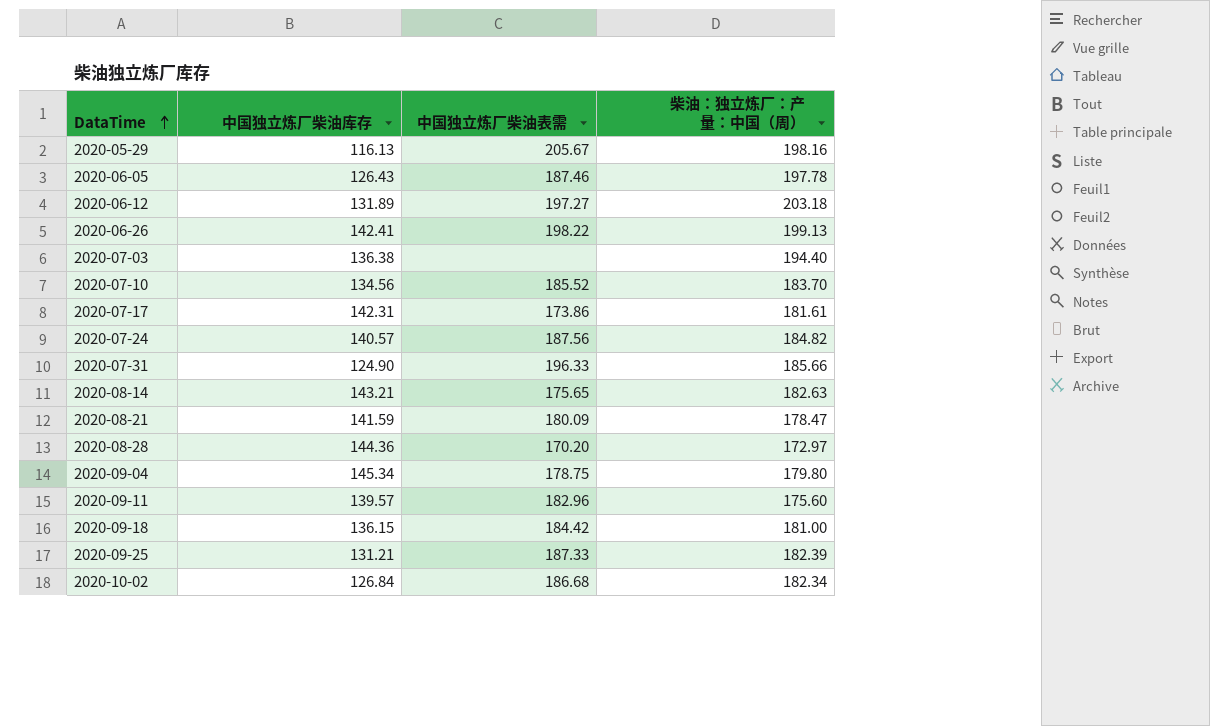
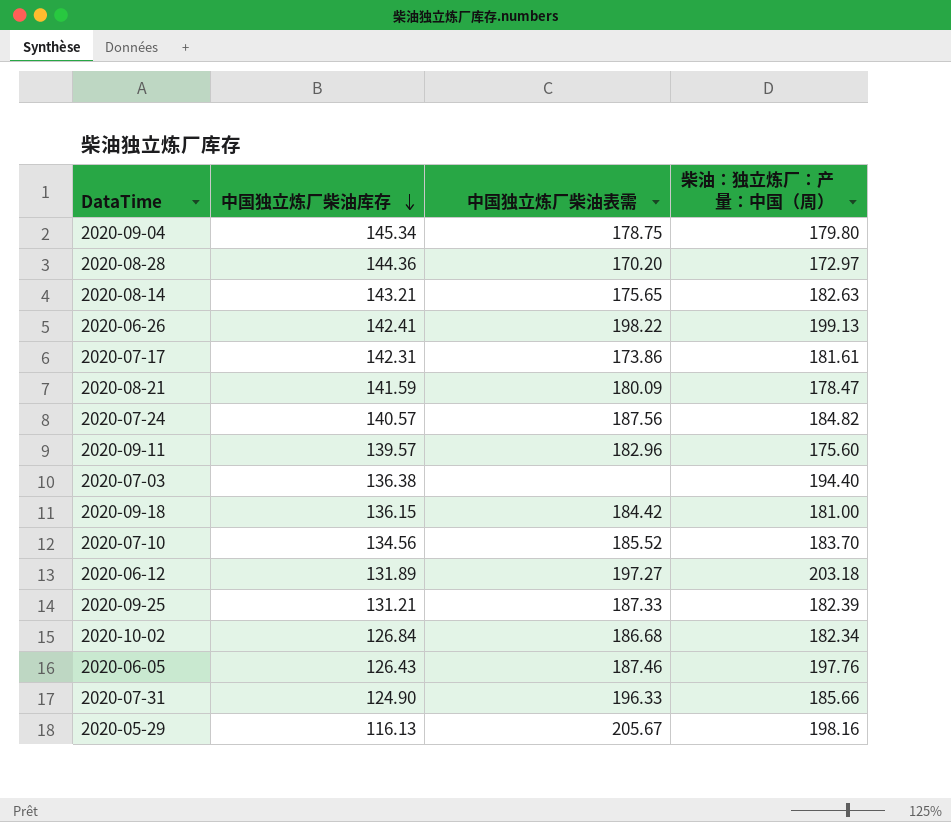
row order: DataTime ascending -> 中国独立炼厂柴油库存 descending
2020-06-05 | 柴油：独立炼厂：产量：中国（周）: 197.78 -> 197.76

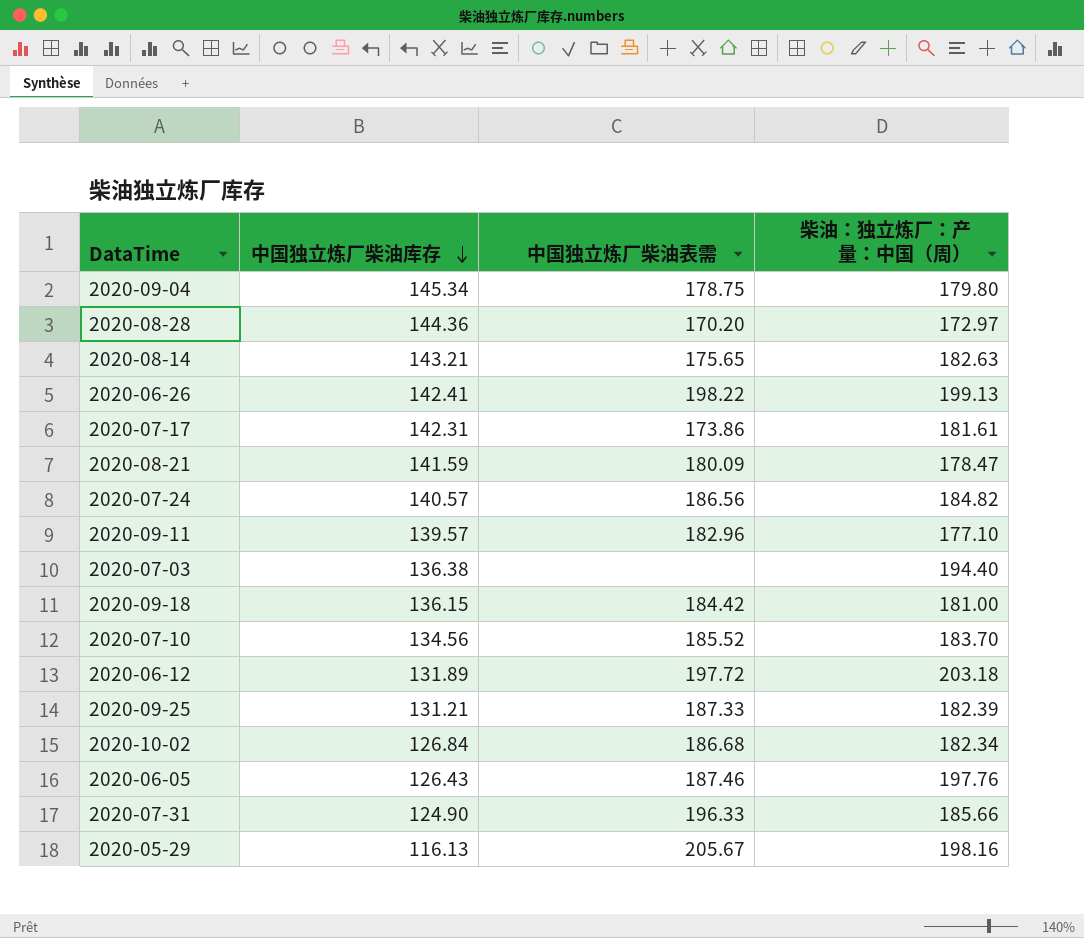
2020-07-24 | 中国独立炼厂柴油表需: 187.56 -> 186.56
2020-09-11 | 柴油：独立炼厂：产量：中国（周）: 175.60 -> 177.10
2020-06-12 | 中国独立炼厂柴油表需: 197.27 -> 197.72

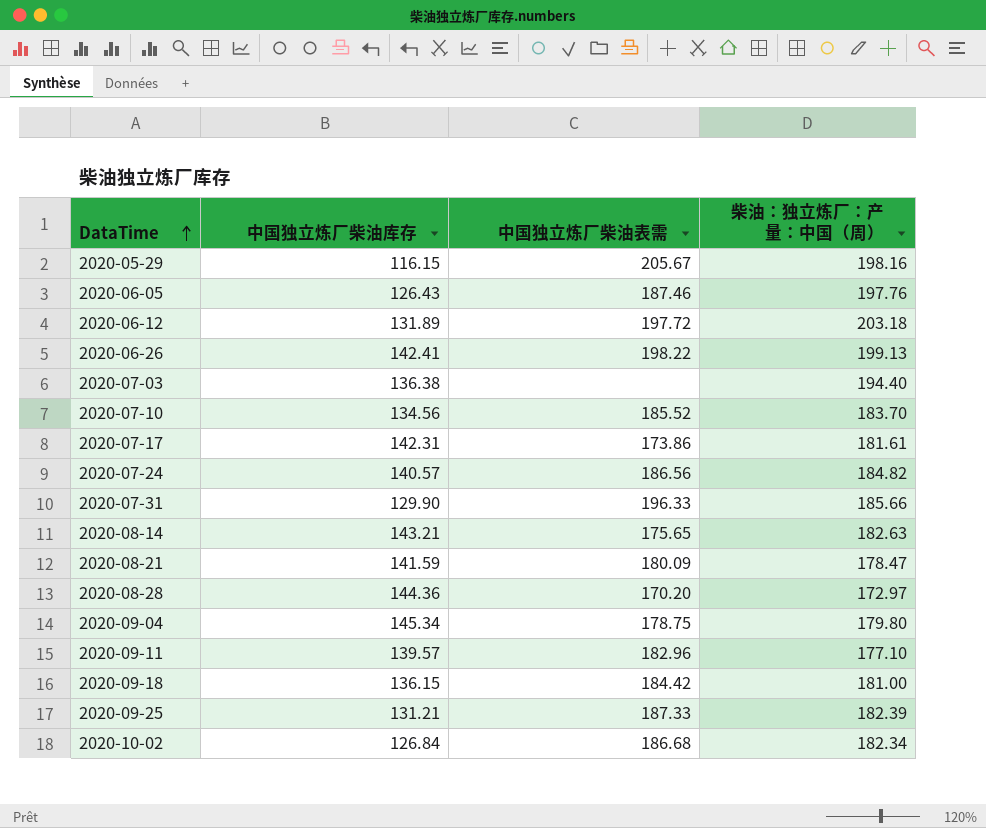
row order: 中国独立炼厂柴油库存 descending -> DataTime ascending
2020-05-29 | 中国独立炼厂柴油库存: 116.13 -> 116.15
2020-07-31 | 中国独立炼厂柴油库存: 124.90 -> 129.90

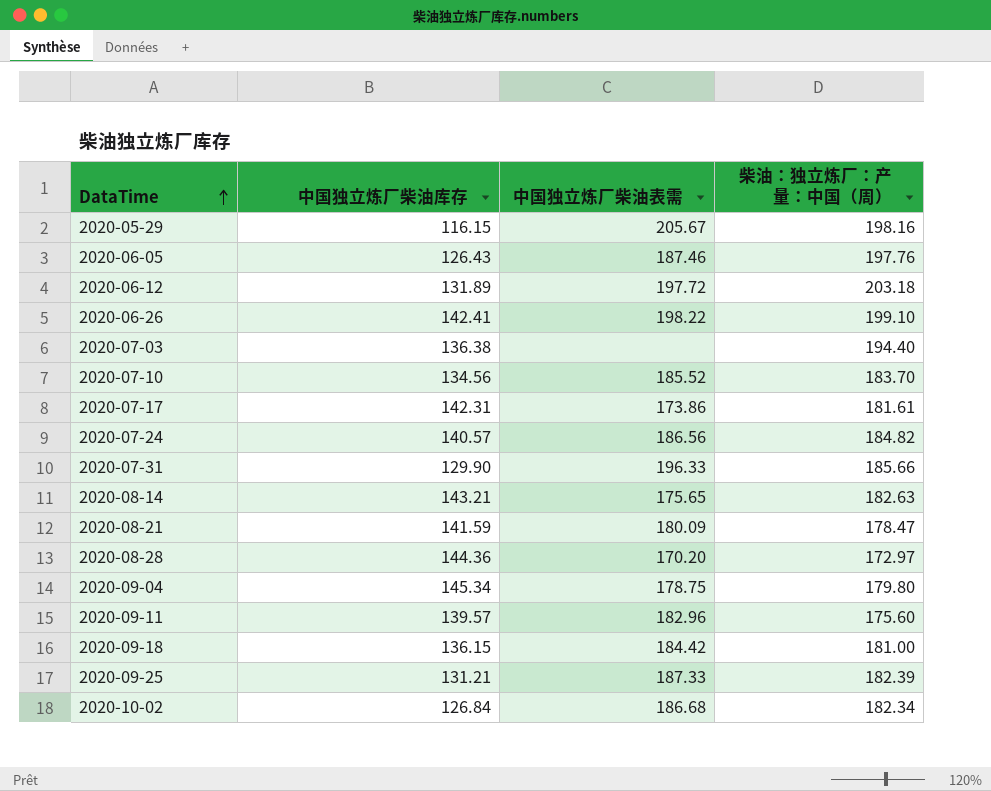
2020-06-26 | 柴油：独立炼厂：产量：中国（周）: 199.13 -> 199.10
2020-09-11 | 柴油：独立炼厂：产量：中国（周）: 177.10 -> 175.60

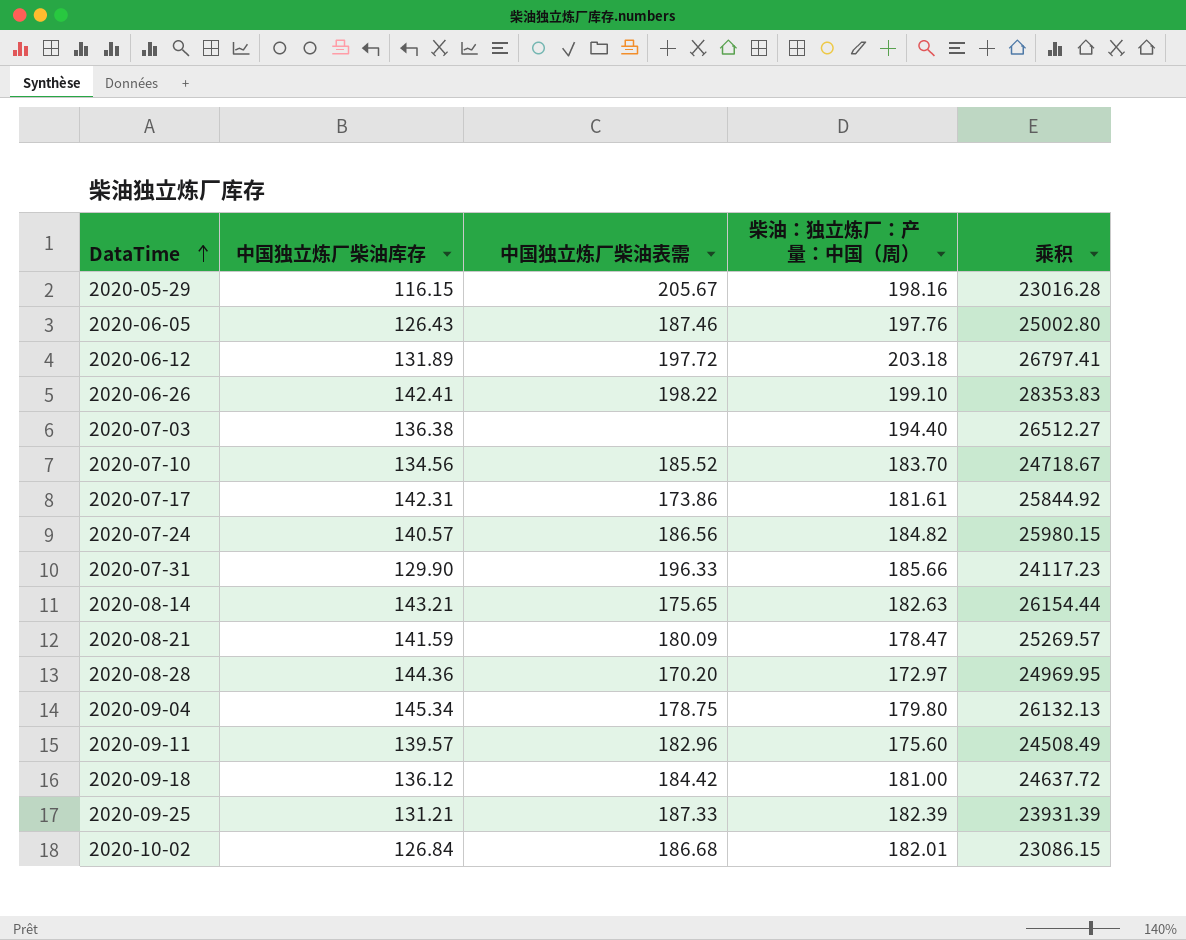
column 乘积 | formula: none -> [中国独立炼厂柴油库存] * [柴油：独立炼厂：产量：中国（周）]
2020-09-18 | 中国独立炼厂柴油库存: 136.15 -> 136.12
2020-10-02 | 柴油：独立炼厂：产量：中国（周）: 182.34 -> 182.01

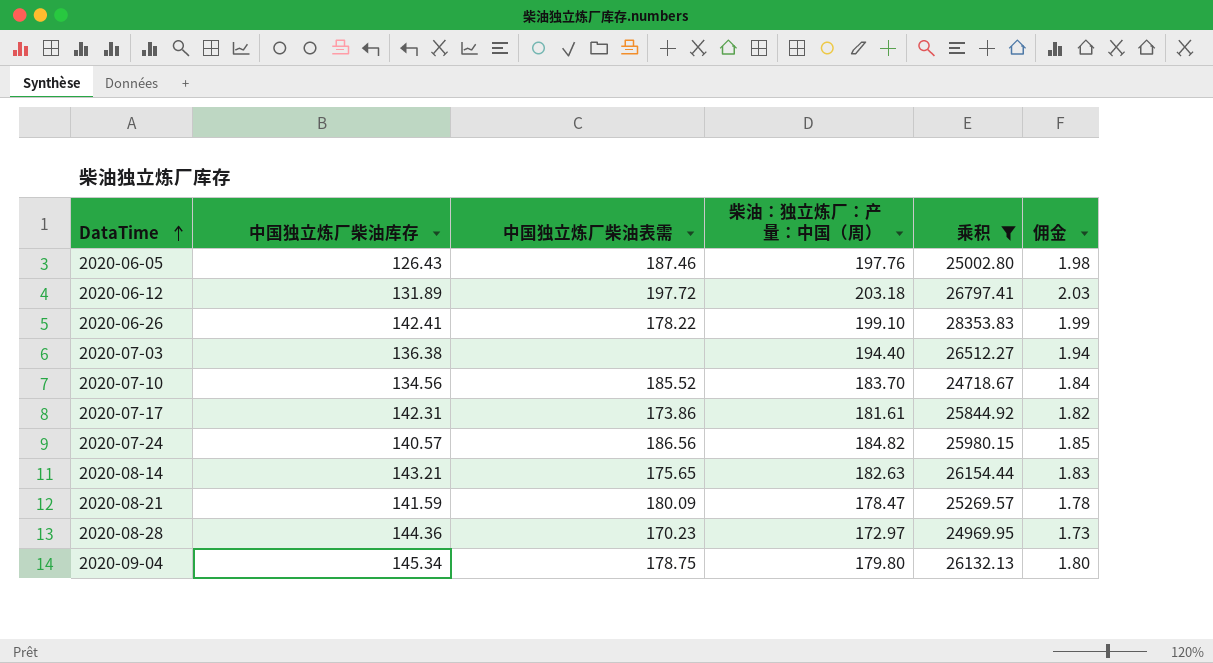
filter: none -> 乘积 >= 24718.67
column 佣金 | formula: none -> [柴油：独立炼厂：产量：中国（周）] * 0.01
2020-06-26 | 中国独立炼厂柴油表需: 198.22 -> 178.22
2020-08-28 | 中国独立炼厂柴油表需: 170.20 -> 170.23

